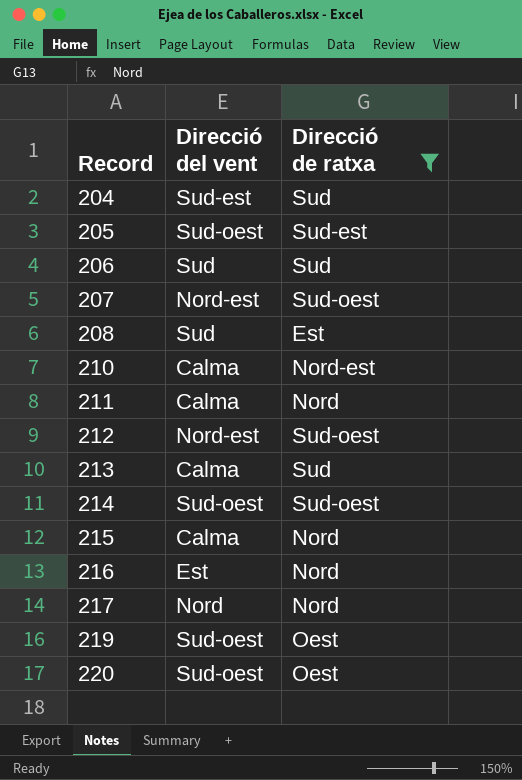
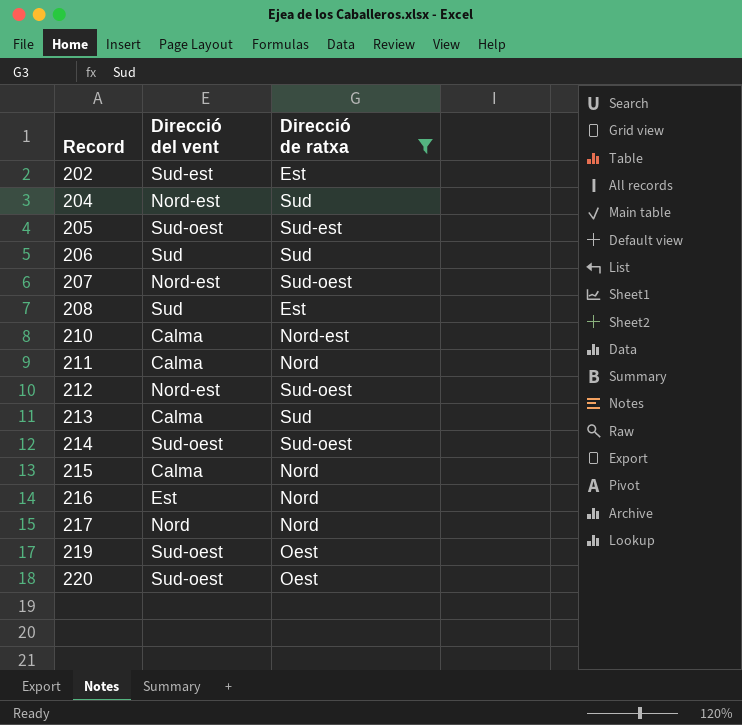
row 202: none -> Sud-est | Est
204 | Direcció del vent: Sud-est -> Nord-est

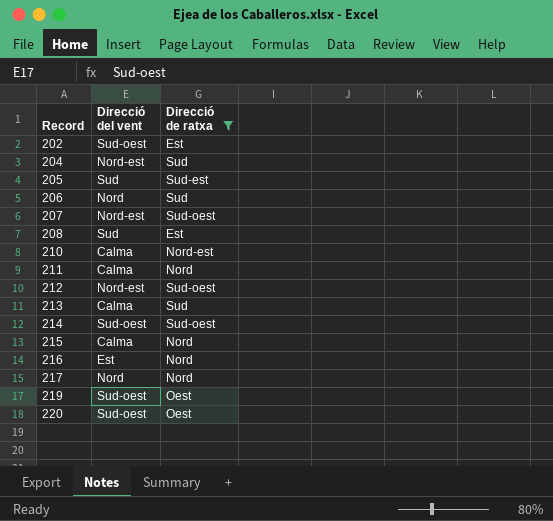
202 | Direcció del vent: Sud-est -> Sud-oest
205 | Direcció del vent: Sud-oest -> Sud
206 | Direcció del vent: Sud -> Nord

